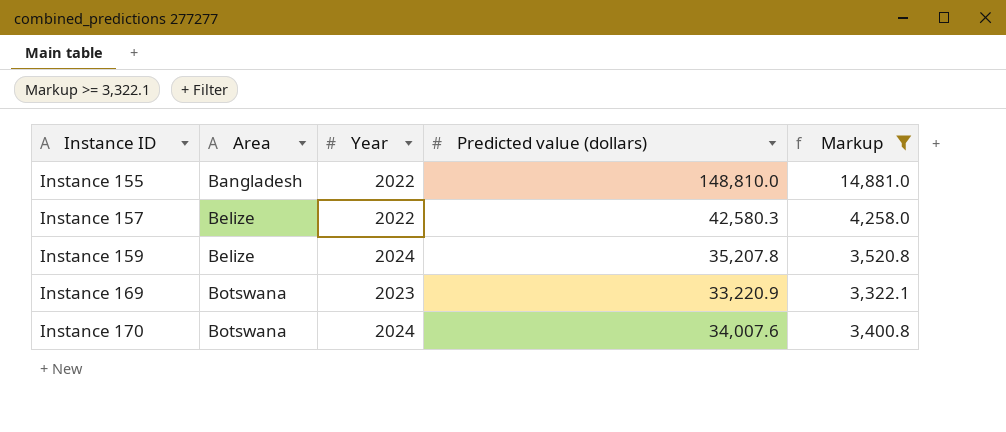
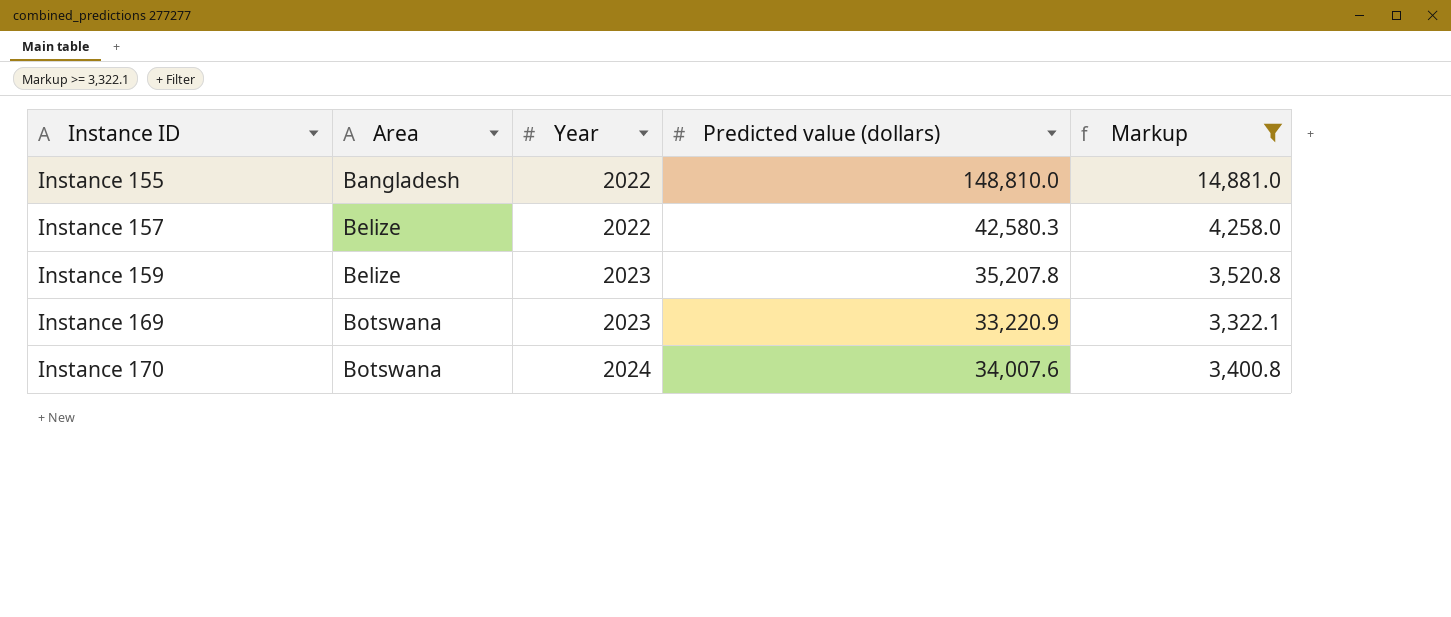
Instance 159 | Year: 2024 -> 2023

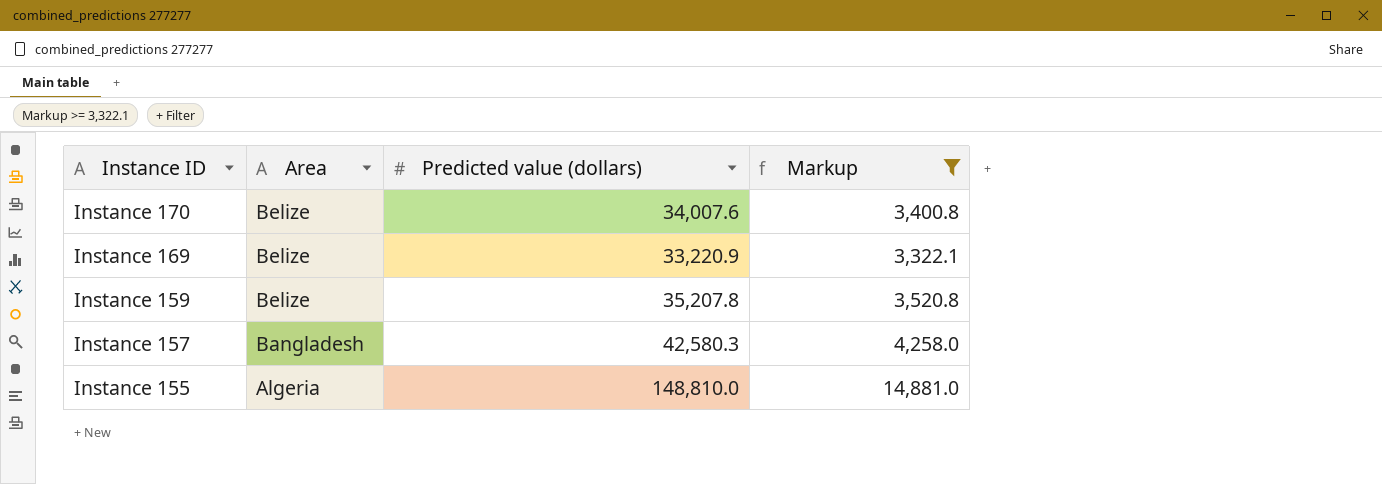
row order: Instance ID ascending -> Instance ID descending
column Year | position: 3 -> none
Instance 170 | Area: Botswana -> Belize
Instance 169 | Area: Botswana -> Belize
Instance 157 | Area: Belize -> Bangladesh
Instance 155 | Area: Bangladesh -> Algeria

